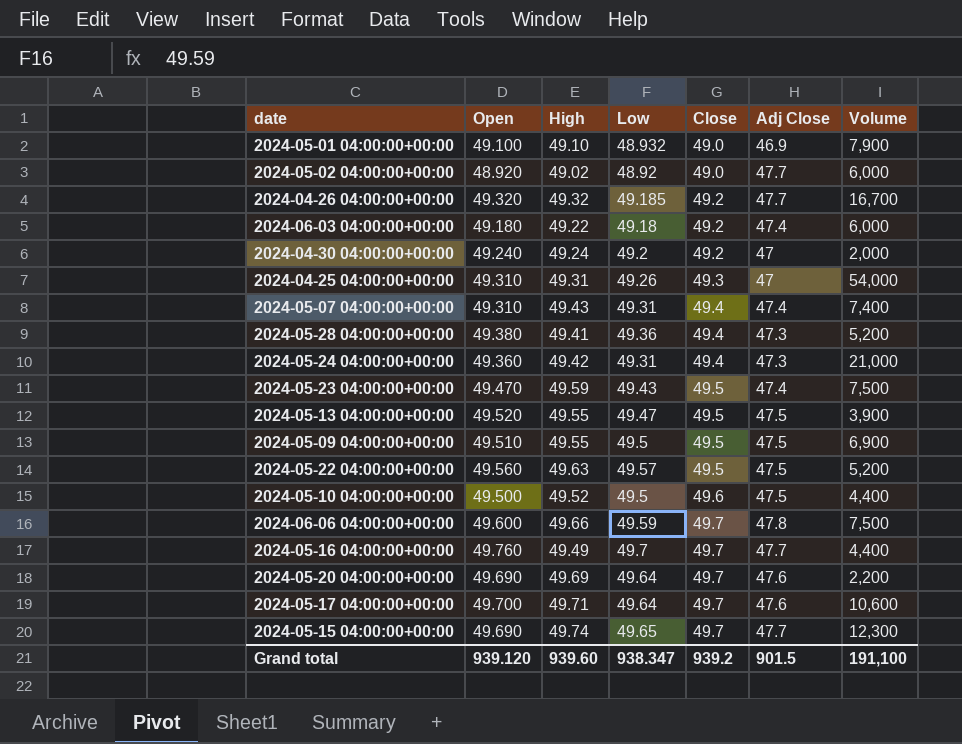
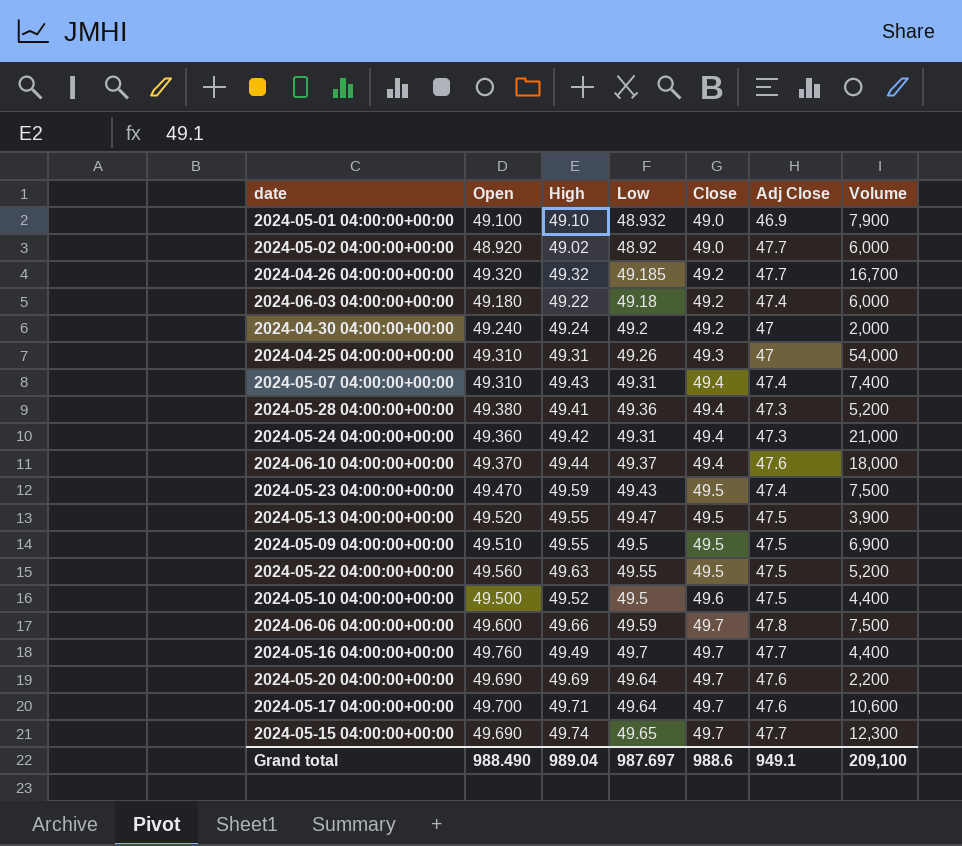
row 2024-06-10 04:00:00+00:00: none -> 49.370 | 49.44 | 49.37 | 49.4 | 47.6 | 18,000
2024-05-22 04:00:00+00:00 | Low: 49.57 -> 49.55
Grand total | Open: 939.120 -> 988.490
Grand total | High: 939.60 -> 989.04
Grand total | Low: 938.347 -> 987.697
Grand total | Close: 939.2 -> 988.6
Grand total | Adj Close: 901.5 -> 949.1
Grand total | Volume: 191,100 -> 209,100

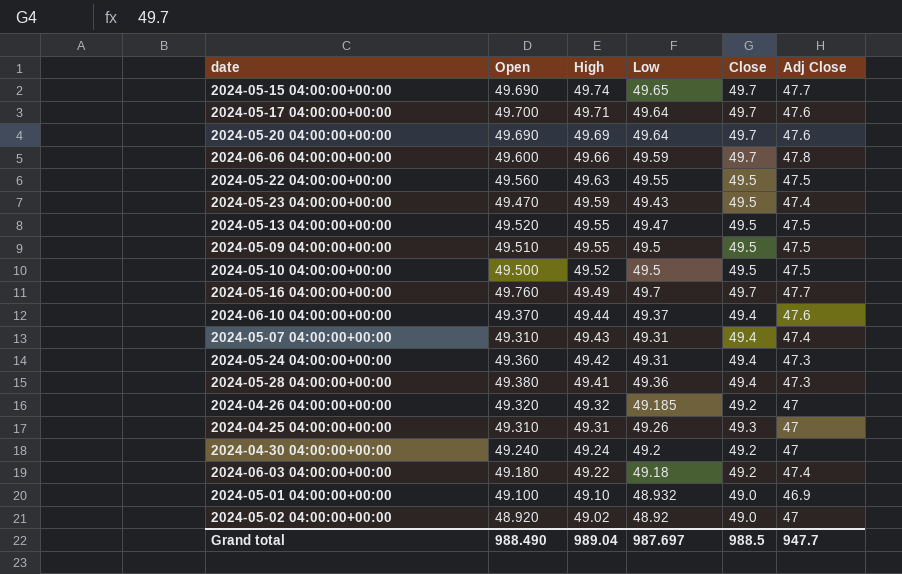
row order: Close ascending -> High descending
column Volume | position: 7 -> none
2024-05-10 04:00:00+00:00 | Close: 49.6 -> 49.5
2024-04-26 04:00:00+00:00 | Adj Close: 47.7 -> 47
2024-05-02 04:00:00+00:00 | Adj Close: 47.7 -> 47
Grand total | Close: 988.6 -> 988.5
Grand total | Adj Close: 949.1 -> 947.7

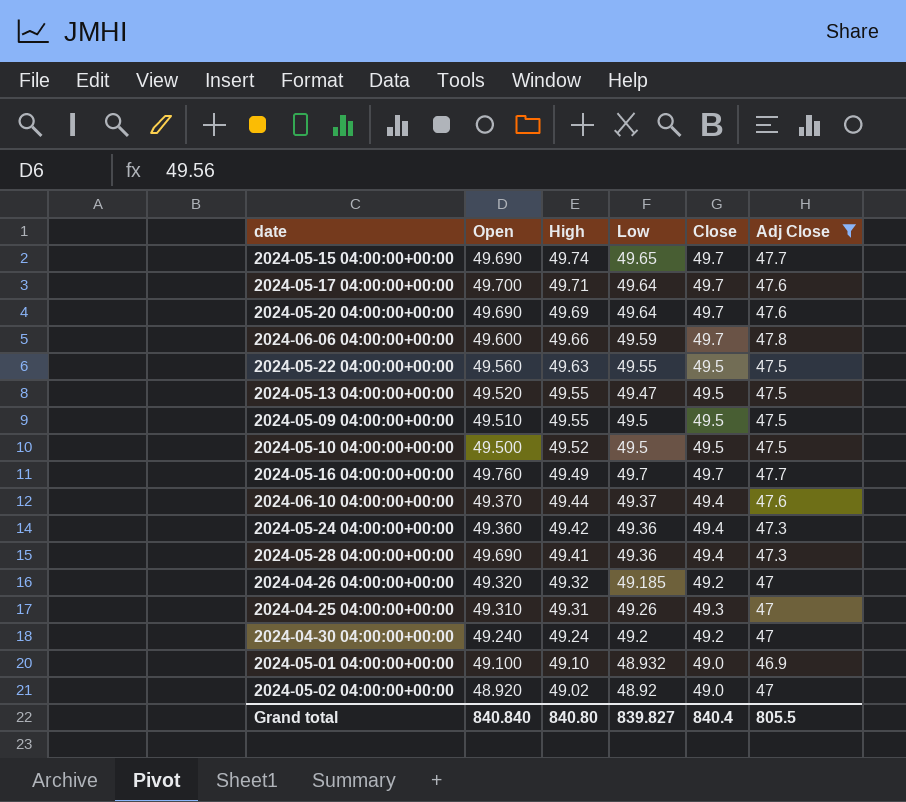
filter: none -> Adj Close != 47.4
2024-05-24 04:00:00+00:00 | Low: 49.31 -> 49.36
2024-05-28 04:00:00+00:00 | Open: 49.380 -> 49.690
Grand total | Open: 988.490 -> 840.840
Grand total | High: 989.04 -> 840.80
Grand total | Low: 987.697 -> 839.827
Grand total | Close: 988.5 -> 840.4
Grand total | Adj Close: 947.7 -> 805.5

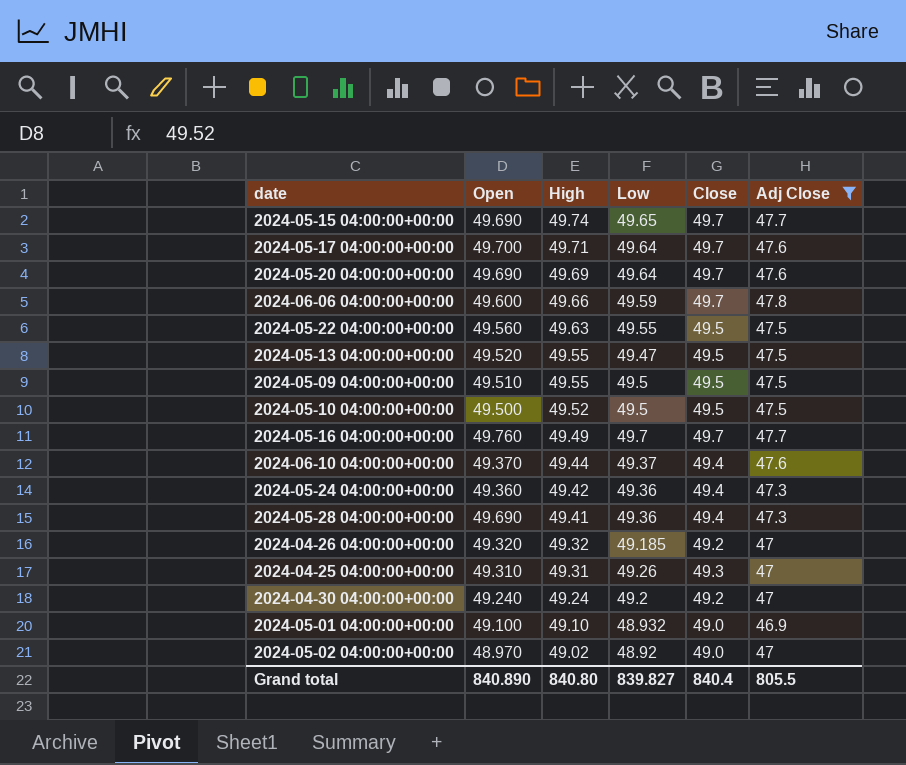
2024-05-02 04:00:00+00:00 | Open: 48.920 -> 48.970
Grand total | Open: 840.840 -> 840.890

